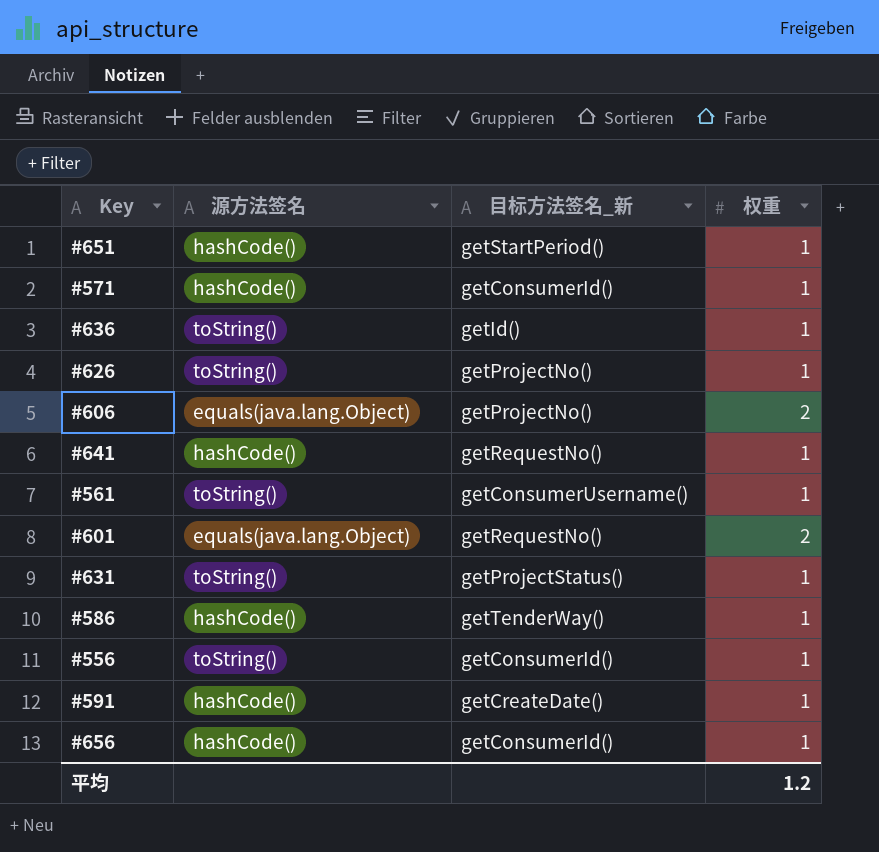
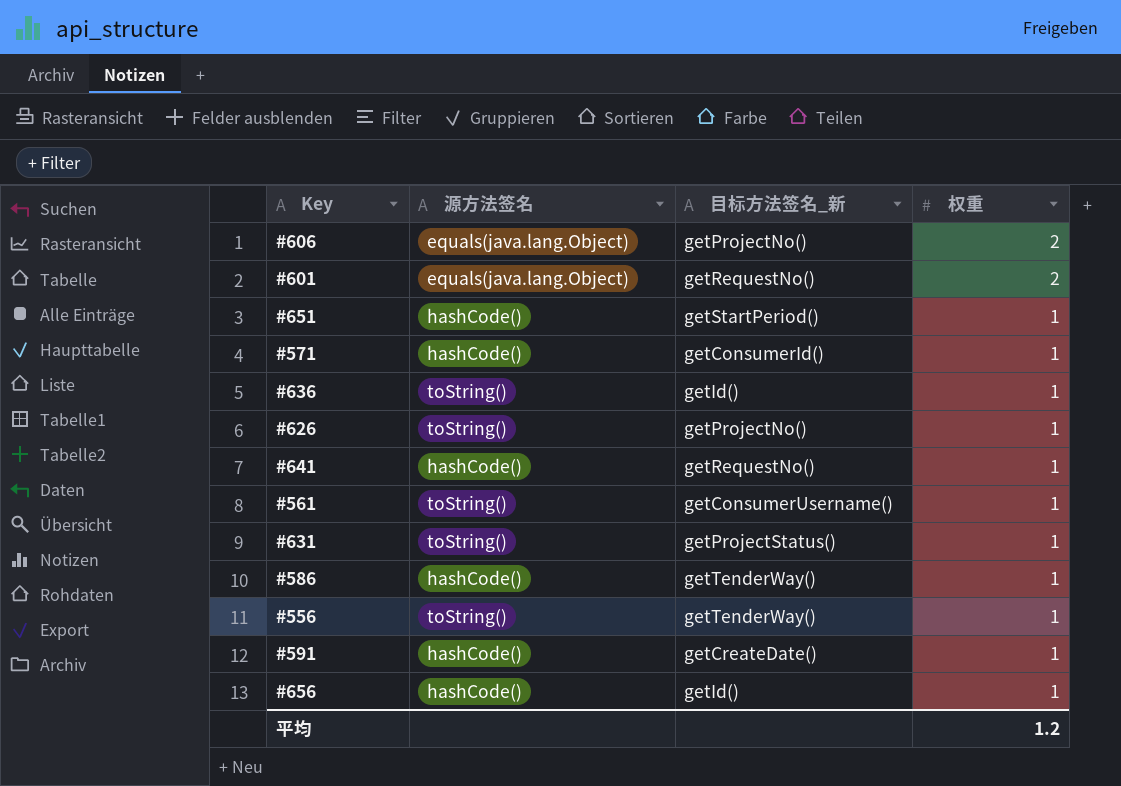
row order: none -> 权重 descending
#556 | 目标方法签名_新: getConsumerId() -> getTenderWay()
#656 | 目标方法签名_新: getConsumerId() -> getId()

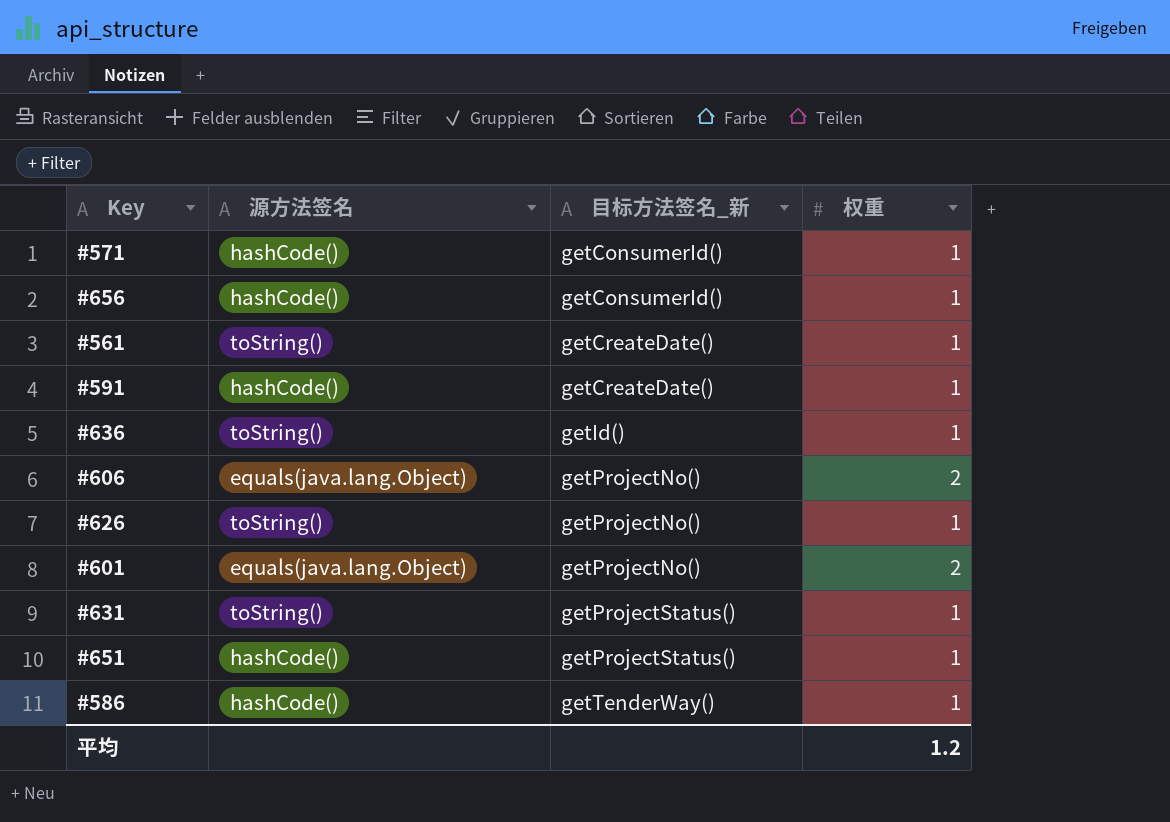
row order: 权重 descending -> 目标方法签名_新 ascending
row #641: hashCode() | getRequestNo() | 1 -> none
row #556: toString() | getTenderWay() | 1 -> none
#656 | 目标方法签名_新: getId() -> getConsumerId()
#561 | 目标方法签名_新: getConsumerUsername() -> getCreateDate()
#601 | 目标方法签名_新: getRequestNo() -> getProjectNo()
#651 | 目标方法签名_新: getStartPeriod() -> getProjectStatus()

